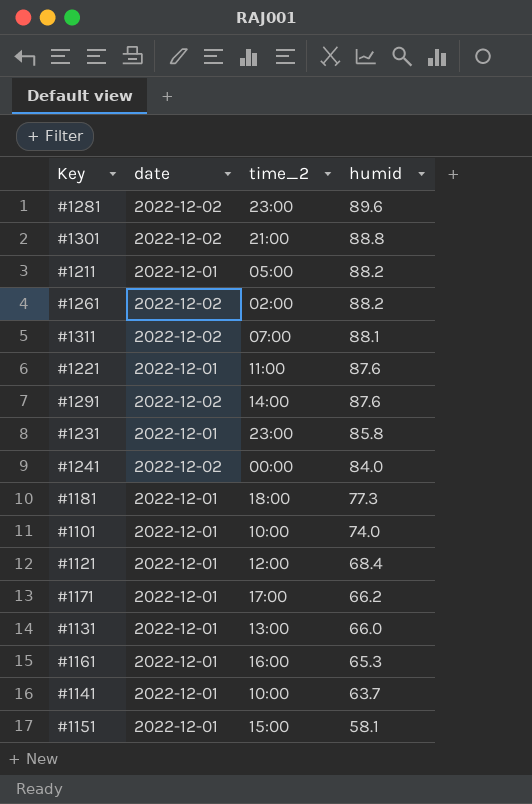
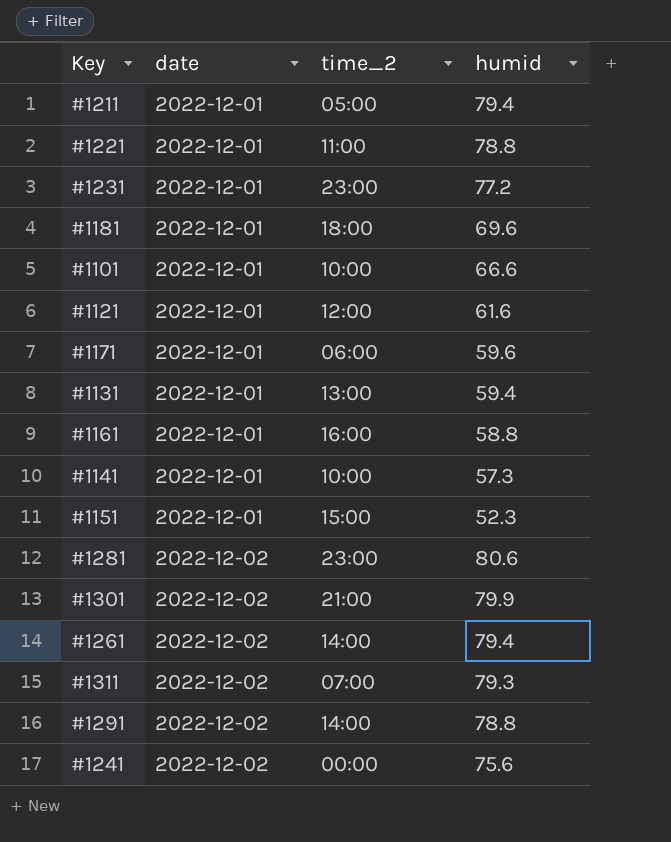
row order: humid descending -> date ascending
#1211 | humid: 88.2 -> 79.4
#1221 | humid: 87.6 -> 78.8
#1231 | humid: 85.8 -> 77.2
#1181 | humid: 77.3 -> 69.6
#1101 | humid: 74.0 -> 66.6
#1121 | humid: 68.4 -> 61.6
#1171 | time_2: 17:00 -> 06:00
#1171 | humid: 66.2 -> 59.6
#1131 | humid: 66.0 -> 59.4
#1161 | humid: 65.3 -> 58.8
#1141 | humid: 63.7 -> 57.3
#1151 | humid: 58.1 -> 52.3
#1281 | humid: 89.6 -> 80.6
#1301 | humid: 88.8 -> 79.9
#1261 | time_2: 02:00 -> 14:00
#1261 | humid: 88.2 -> 79.4
#1311 | humid: 88.1 -> 79.3
#1291 | humid: 87.6 -> 78.8
#1241 | humid: 84.0 -> 75.6

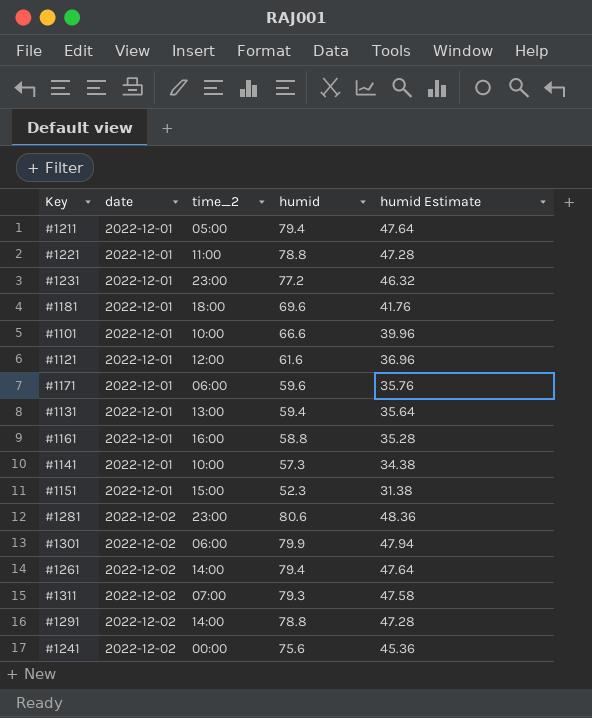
column humid Estimate | formula: none -> [humid] * 0.6
#1301 | time_2: 21:00 -> 06:00

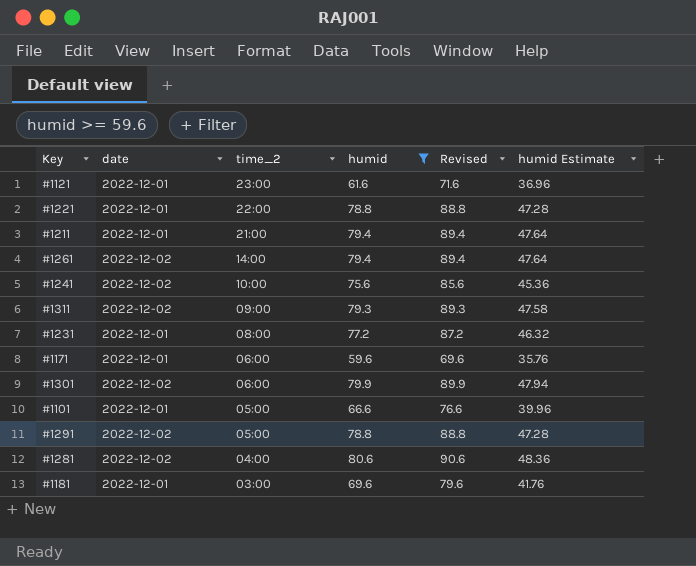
filter: none -> humid >= 59.6
row order: date ascending -> time_2 descending
column Revised | formula: none -> [humid] + 10
#1121 | time_2: 12:00 -> 23:00
#1221 | time_2: 11:00 -> 22:00
#1211 | time_2: 05:00 -> 21:00
#1241 | time_2: 00:00 -> 10:00
#1311 | time_2: 07:00 -> 09:00
#1231 | time_2: 23:00 -> 08:00
#1101 | time_2: 10:00 -> 05:00
#1291 | time_2: 14:00 -> 05:00
#1281 | time_2: 23:00 -> 04:00
#1181 | time_2: 18:00 -> 03:00

